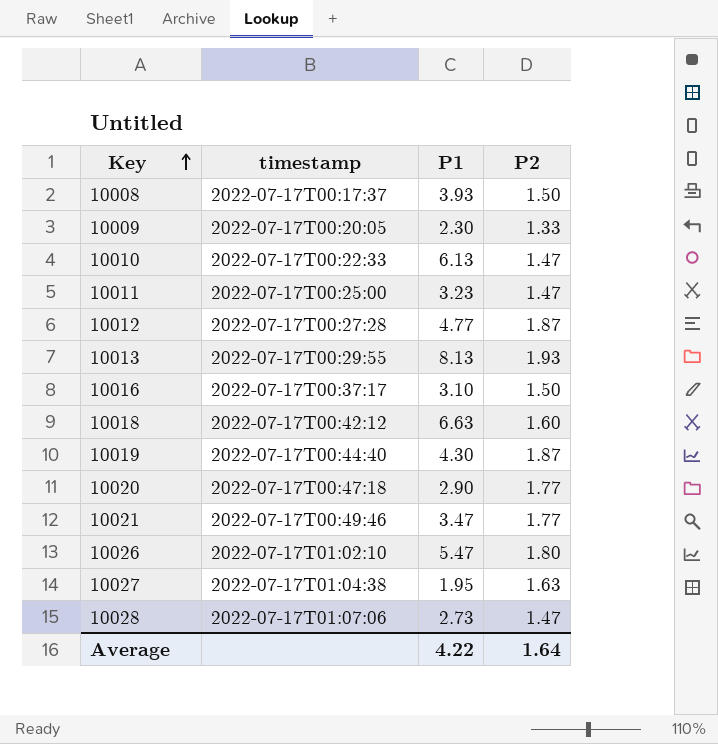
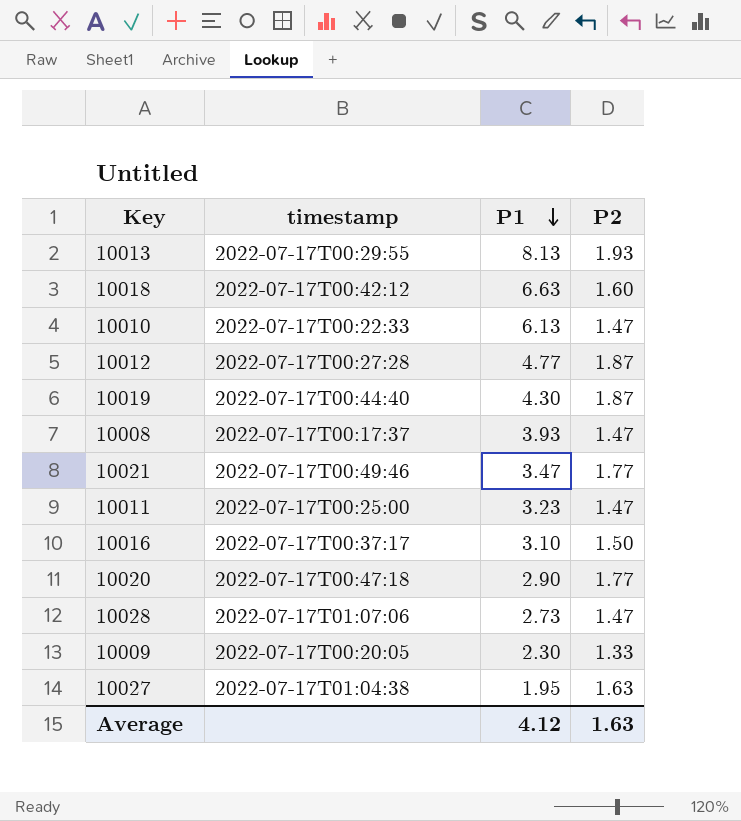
row order: Key ascending -> P1 descending
row 10026: 2022-07-17T01:02:10 | 5.47 | 1.80 -> none
10008 | P2: 1.50 -> 1.47
Average | P1: 4.22 -> 4.12
Average | P2: 1.64 -> 1.63

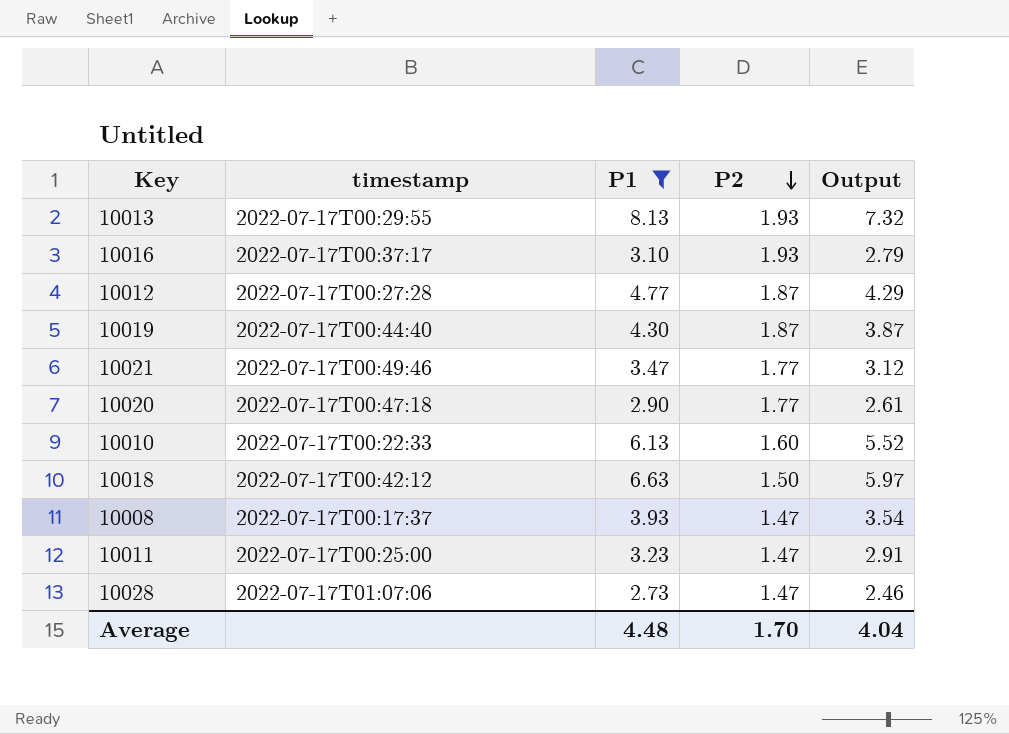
filter: none -> P1 >= 2.73
row order: P1 descending -> P2 descending
column Output | formula: none -> [P1] * 0.9
10016 | P2: 1.50 -> 1.93
10010 | P2: 1.47 -> 1.60
10018 | P2: 1.60 -> 1.50
Average | P1: 4.12 -> 4.48
Average | P2: 1.63 -> 1.70

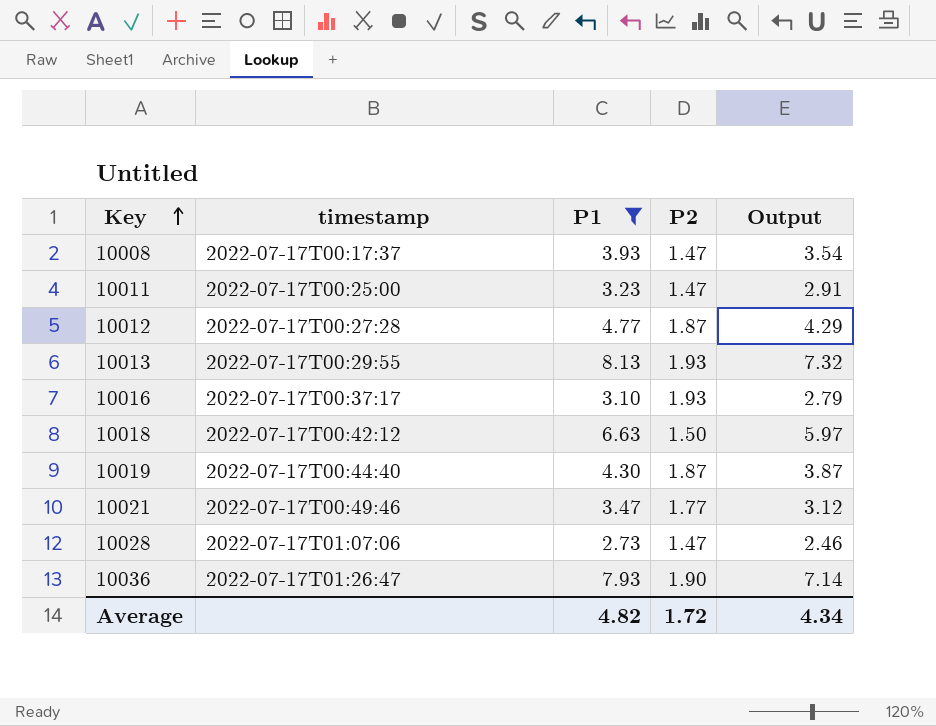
row order: P2 descending -> Key ascending
row 10020: 2022-07-17T00:47:18 | 2.90 | 1.77 | 2.61 -> none
row 10010: 2022-07-17T00:22:33 | 6.13 | 1.60 | 5.52 -> none
row 10036: none -> 2022-07-17T01:26:47 | 7.93 | 1.90 | 7.14
Average | P1: 4.48 -> 4.82
Average | P2: 1.70 -> 1.72
Average | Output: 4.04 -> 4.34

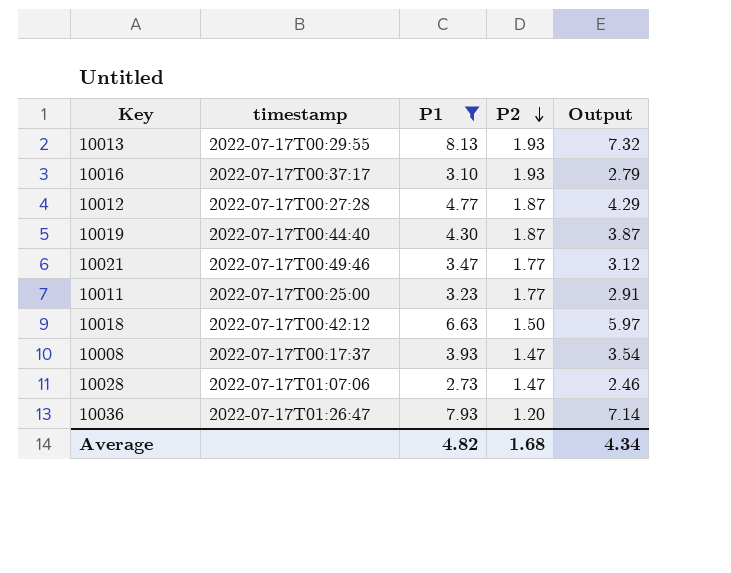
row order: Key ascending -> P2 descending
10011 | P2: 1.47 -> 1.77
10036 | P2: 1.90 -> 1.20
Average | P2: 1.72 -> 1.68

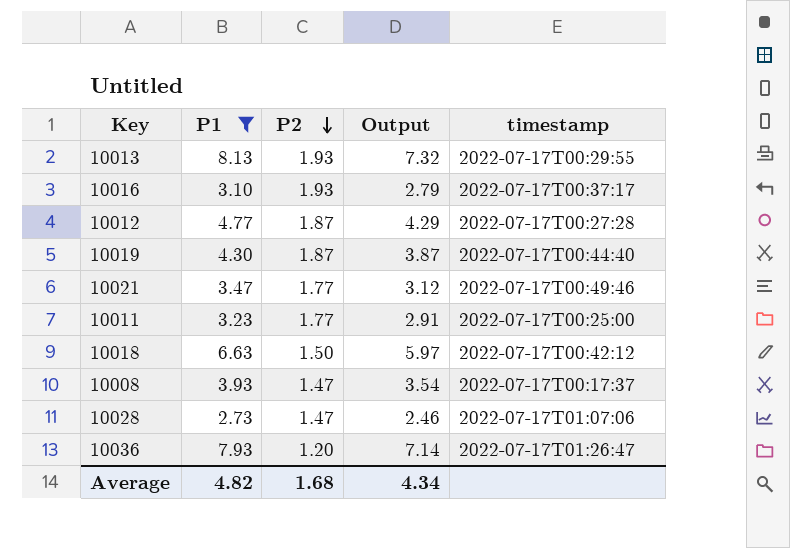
column timestamp | position: 2 -> 5

